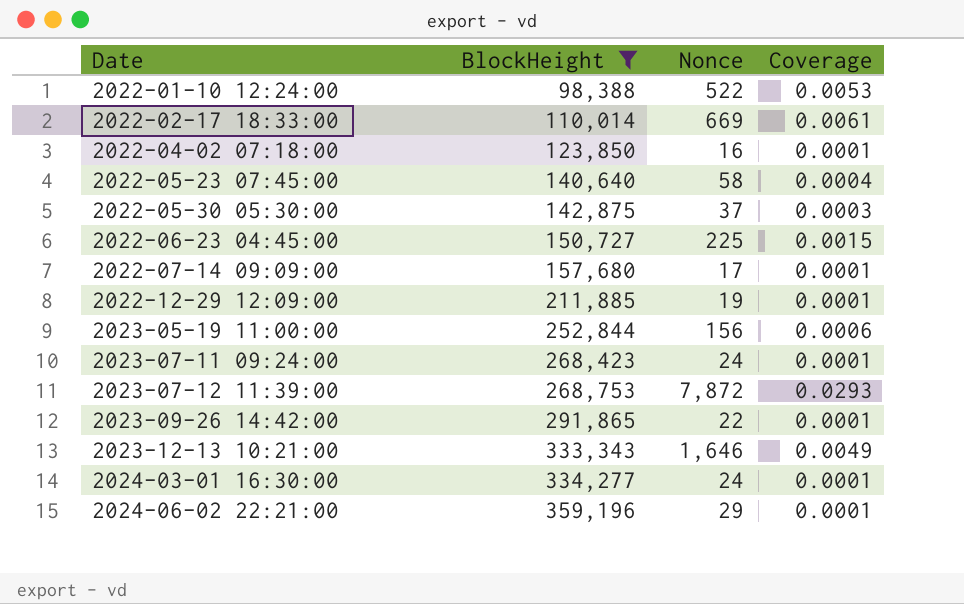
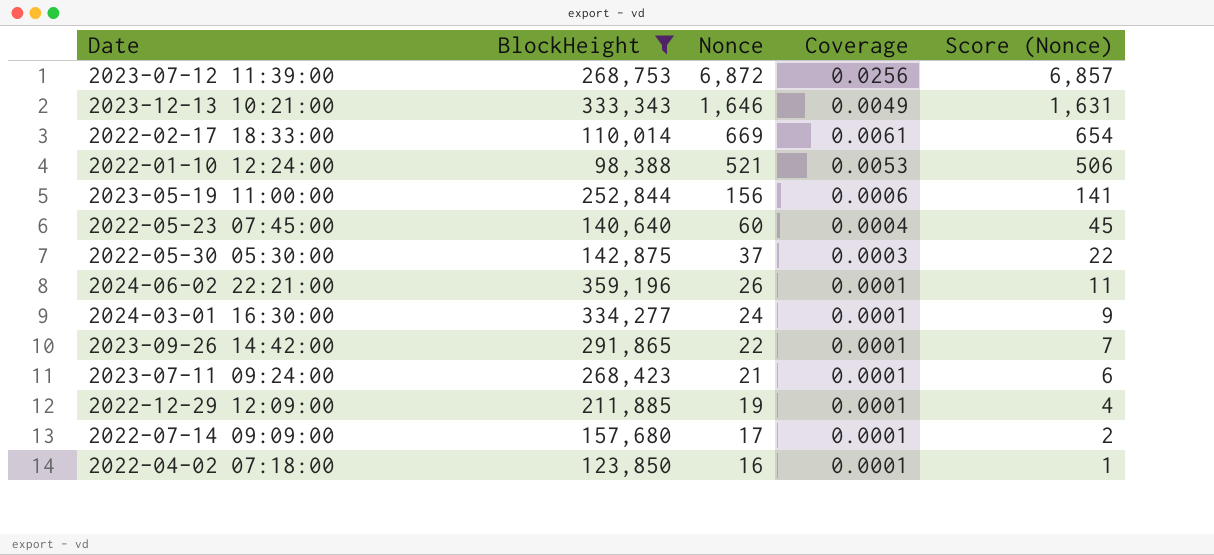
row order: Date ascending -> Nonce descending
column Score (Nonce) | formula: none -> [Nonce] - 15
row 2022-06-23 04:45:00: 150,727 | 225 | 0.0015 -> none
2023-07-12 11:39:00 | Nonce: 7,872 -> 6,872
2023-07-12 11:39:00 | Coverage: 0.0293 -> 0.0256
2022-01-10 12:24:00 | Nonce: 522 -> 521
2022-05-23 07:45:00 | Nonce: 58 -> 60
2024-06-02 22:21:00 | Nonce: 29 -> 26
2023-07-11 09:24:00 | Nonce: 24 -> 21

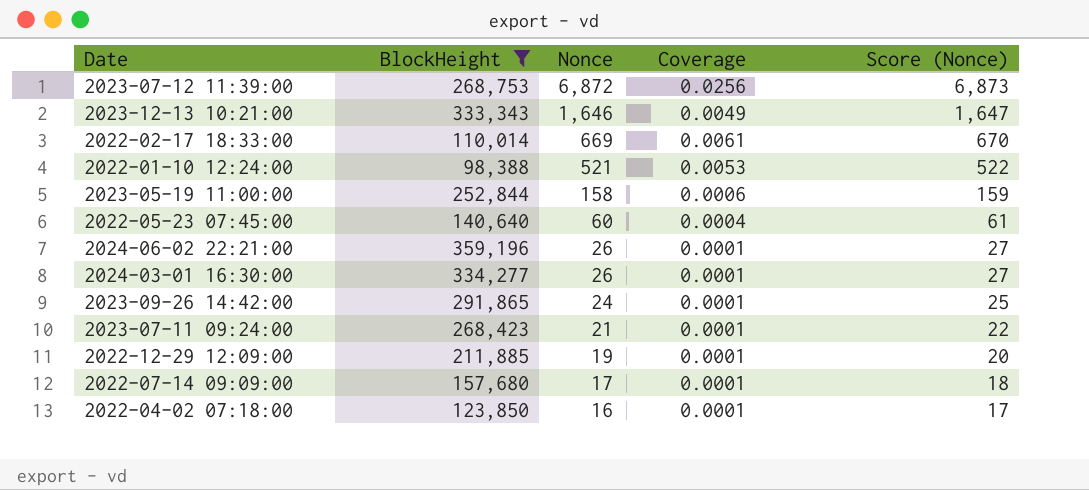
column Score (Nonce) | formula: [Nonce] - 15 -> [Nonce] + 1
row 2022-05-30 05:30:00: 142,875 | 37 | 0.0003 | 22 -> none
2023-05-19 11:00:00 | Nonce: 156 -> 158
2024-03-01 16:30:00 | Nonce: 24 -> 26
2023-09-26 14:42:00 | Nonce: 22 -> 24

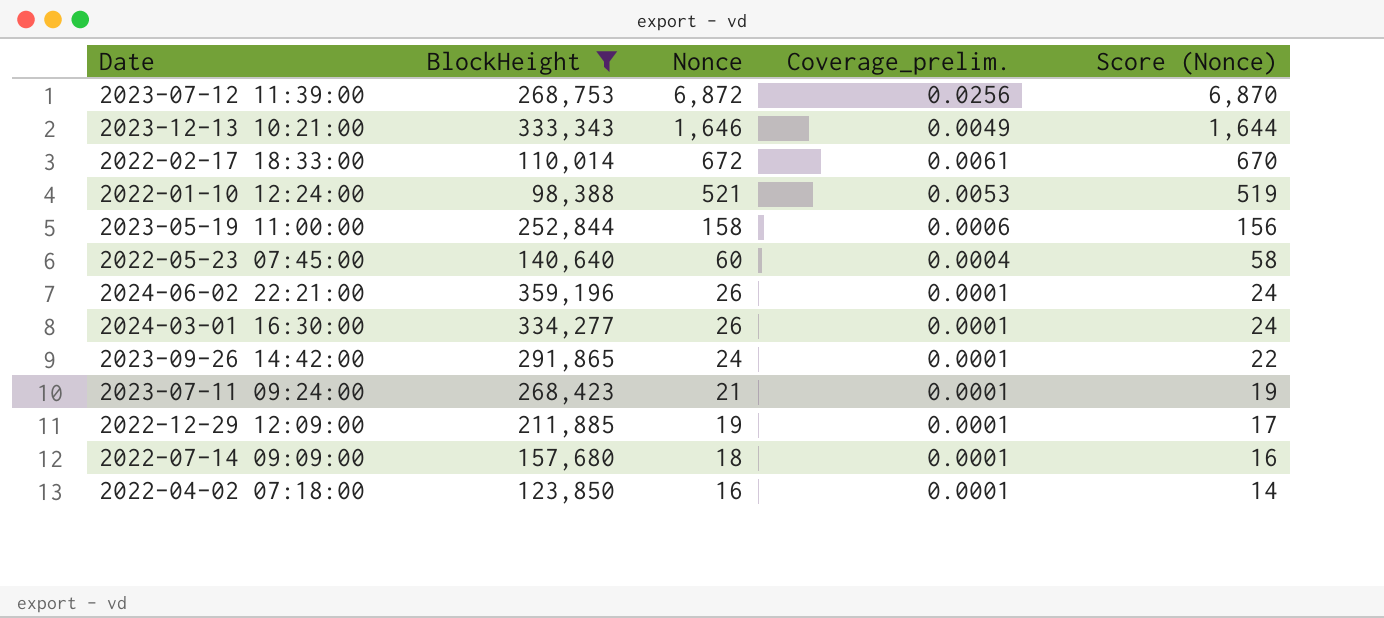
column name: Coverage -> Coverage_prelim.
column Score (Nonce) | formula: [Nonce] + 1 -> [Nonce] - 2
2022-02-17 18:33:00 | Nonce: 669 -> 672
2022-07-14 09:09:00 | Nonce: 17 -> 18

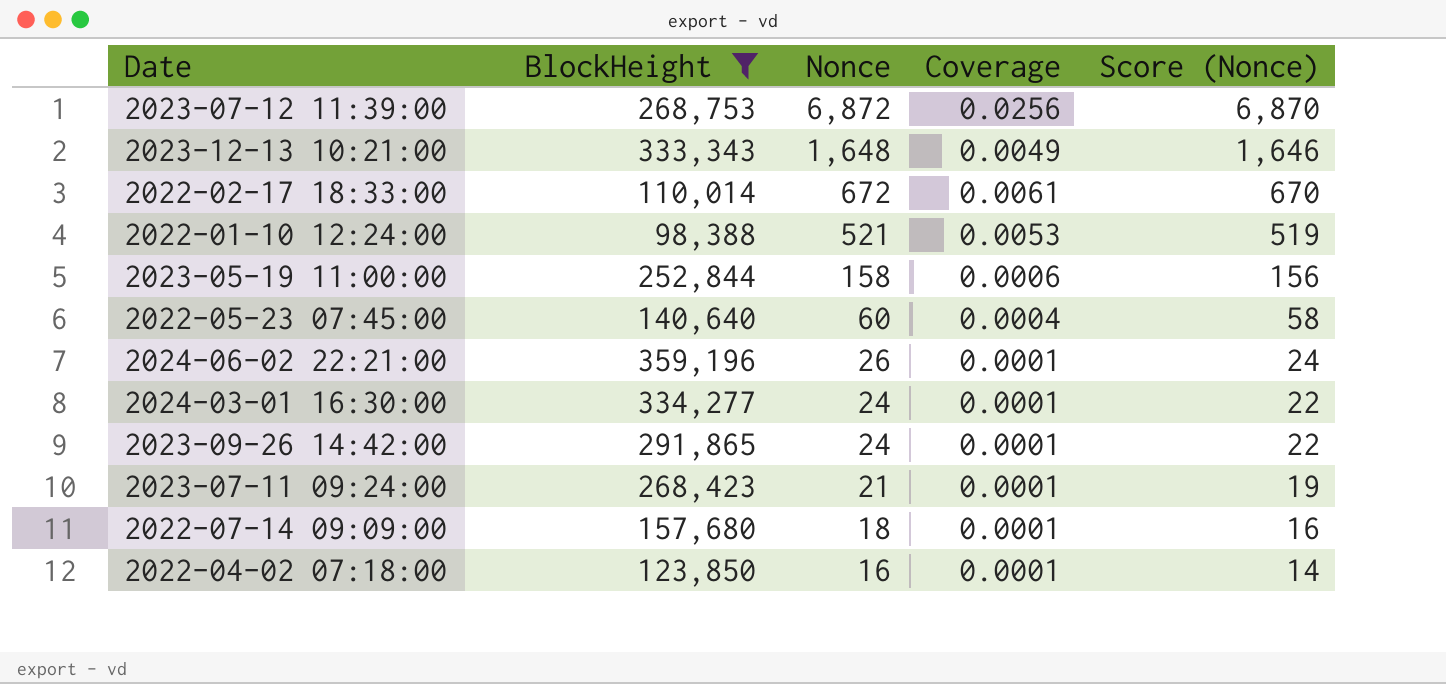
column name: Coverage_prelim. -> Coverage
row 2022-12-29 12:09:00: 211,885 | 19 | 0.0001 | 17 -> none
2023-12-13 10:21:00 | Nonce: 1,646 -> 1,648
2023-12-13 10:21:00 | Score (Nonce): 1,644 -> 1,646
2024-03-01 16:30:00 | Nonce: 26 -> 24
2024-03-01 16:30:00 | Score (Nonce): 24 -> 22

